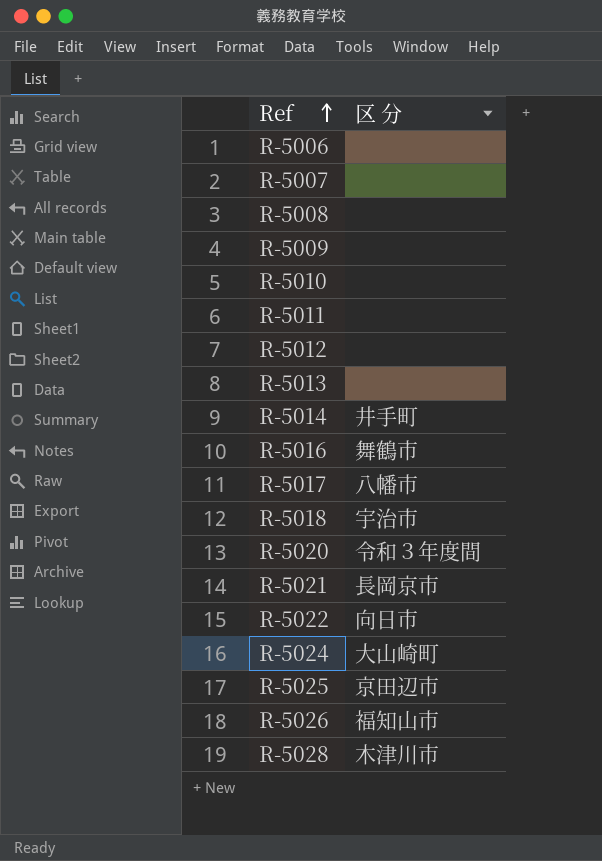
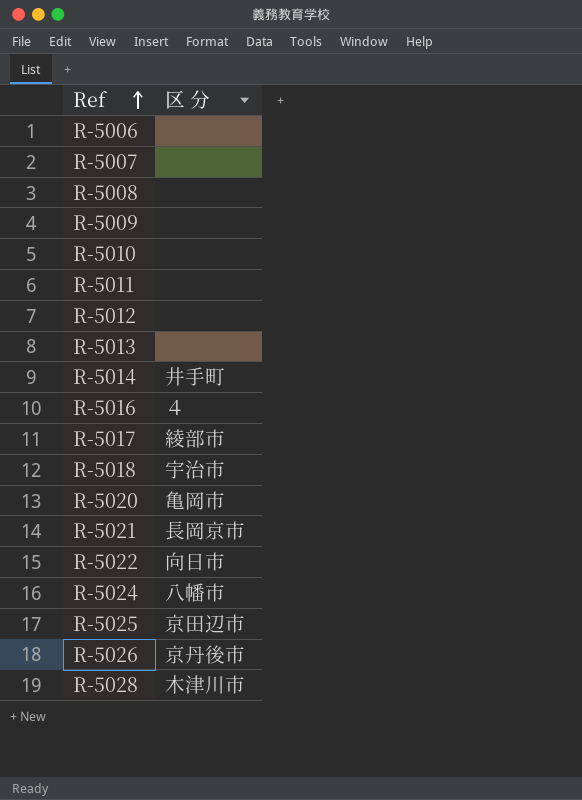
R-5016 | 区 分: 舞鶴市 -> ４
R-5017 | 区 分: 八幡市 -> 綾部市
R-5020 | 区 分: 令和３年度間 -> 亀岡市
R-5024 | 区 分: 大山崎町 -> 八幡市
R-5026 | 区 分: 福知山市 -> 京丹後市

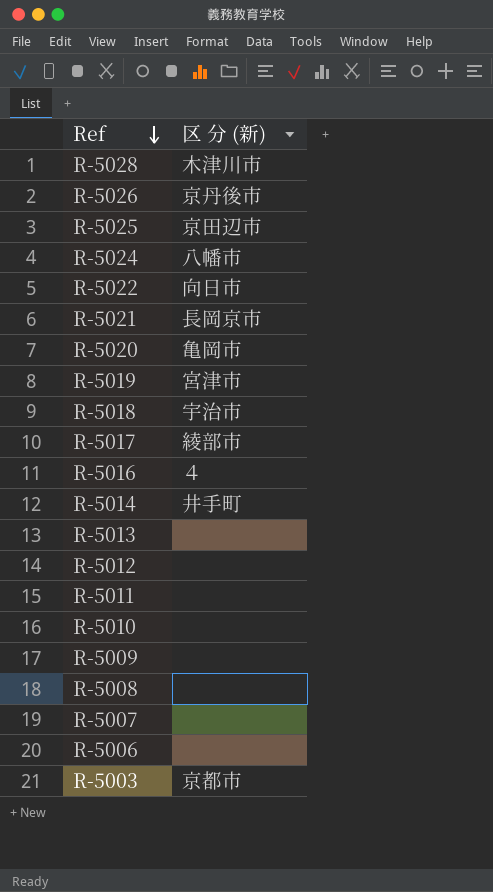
row order: Ref ascending -> Ref descending
column name: 区 分 -> 区 分 (新)
row R-5019: none -> 宮津市
row R-5003: none -> 京都市

